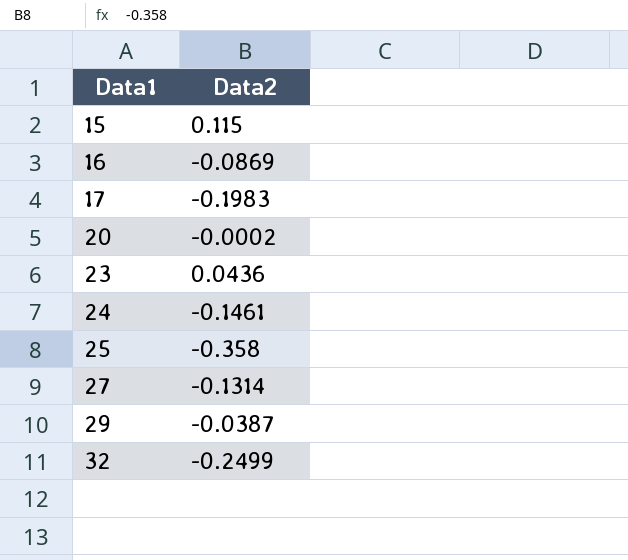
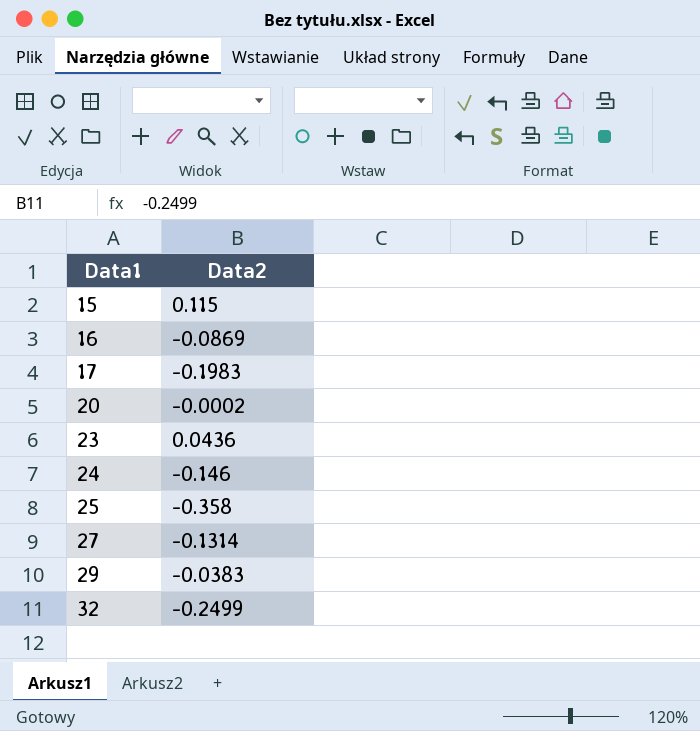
24 | Data2: -0.1461 -> -0.146
29 | Data2: -0.0387 -> -0.0383

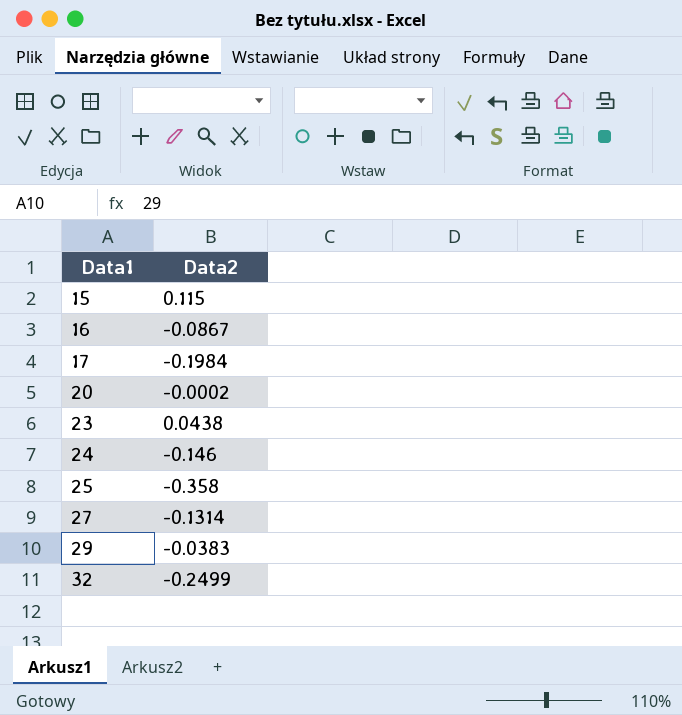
16 | Data2: -0.0869 -> -0.0867
17 | Data2: -0.1983 -> -0.1984
23 | Data2: 0.0436 -> 0.0438

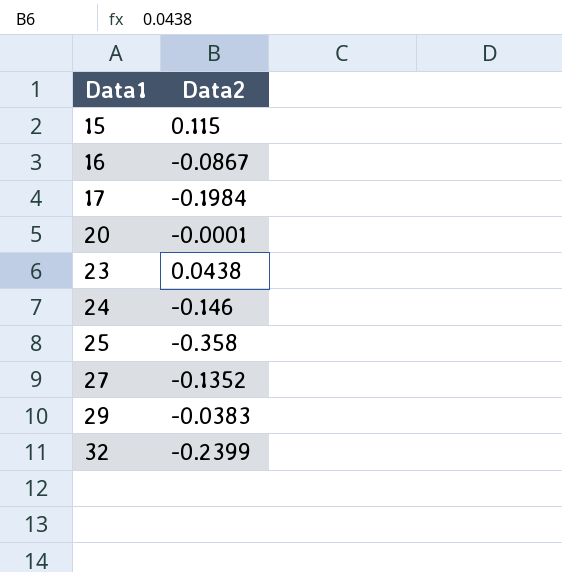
20 | Data2: -0.0002 -> -0.0001
27 | Data2: -0.1314 -> -0.1352
32 | Data2: -0.2499 -> -0.2399

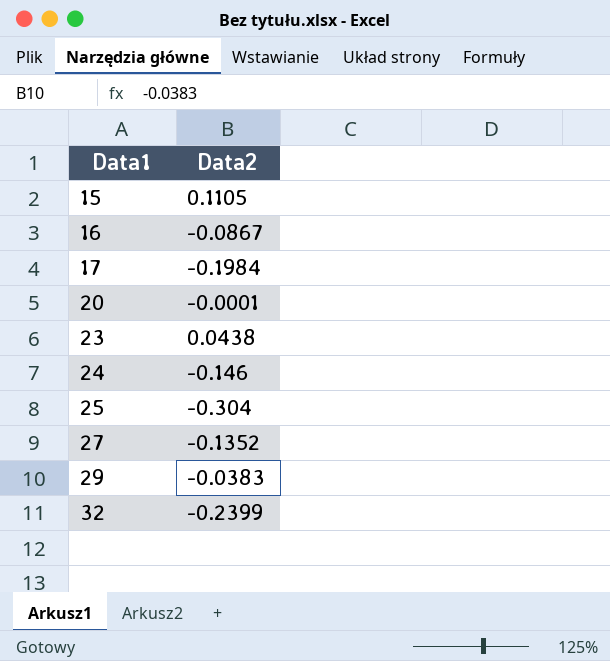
15 | Data2: 0.115 -> 0.1105
25 | Data2: -0.358 -> -0.304

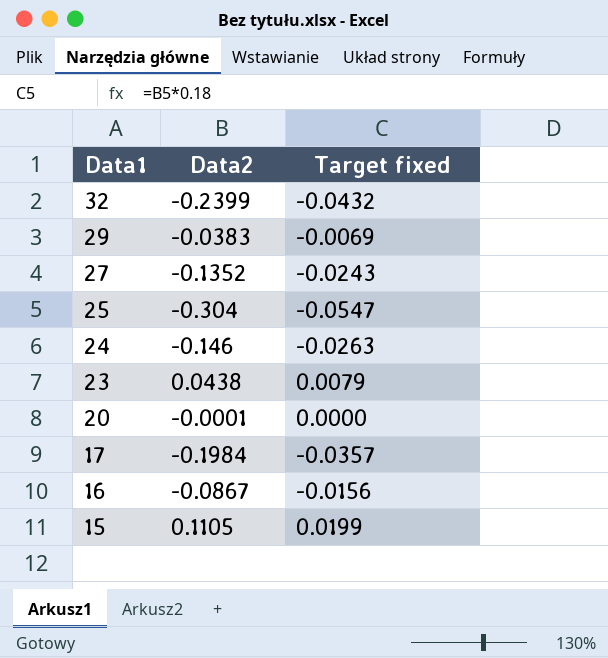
row order: Data1 ascending -> Data1 descending
column Target fixed | formula: none -> [Data2] * 0.18

